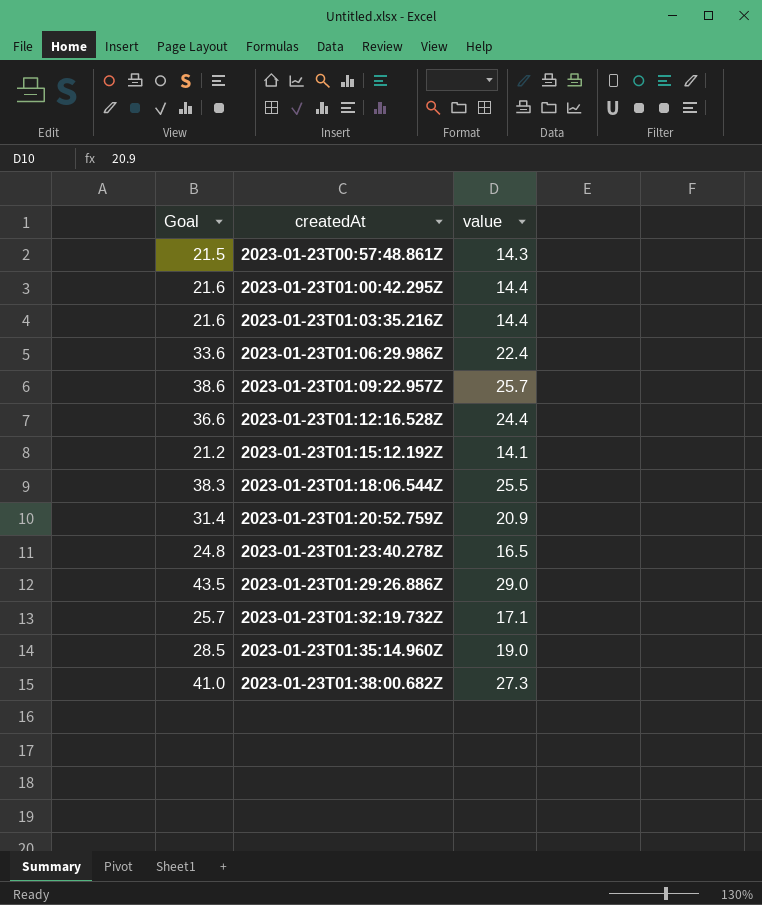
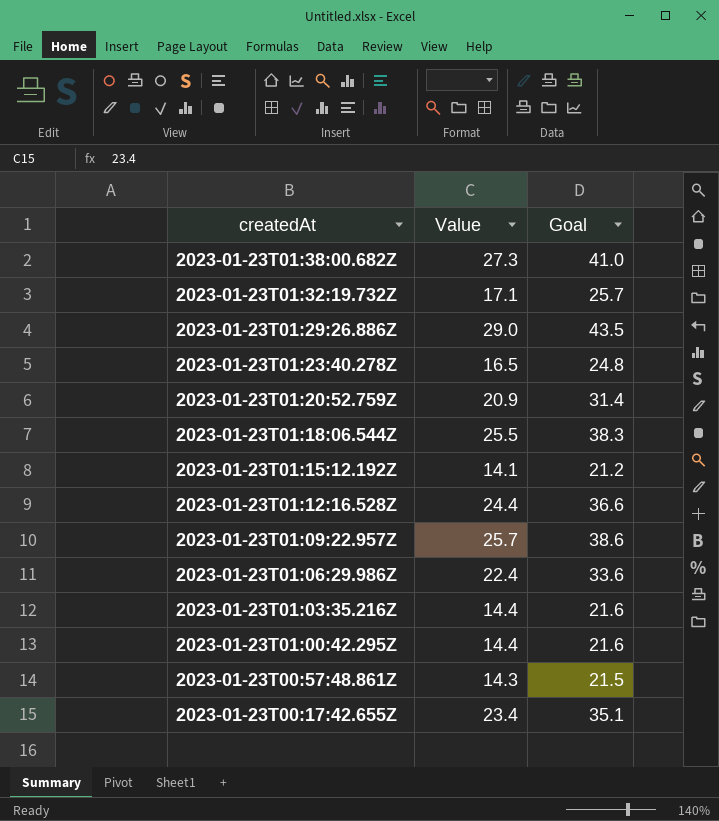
row order: createdAt ascending -> createdAt descending
column name: value -> Value
column Goal | position: 1 -> 3
row 2023-01-23T01:35:14.960Z: 28.5 | 19.0 -> none
row 2023-01-23T00:17:42.655Z: none -> 23.4 | 35.1

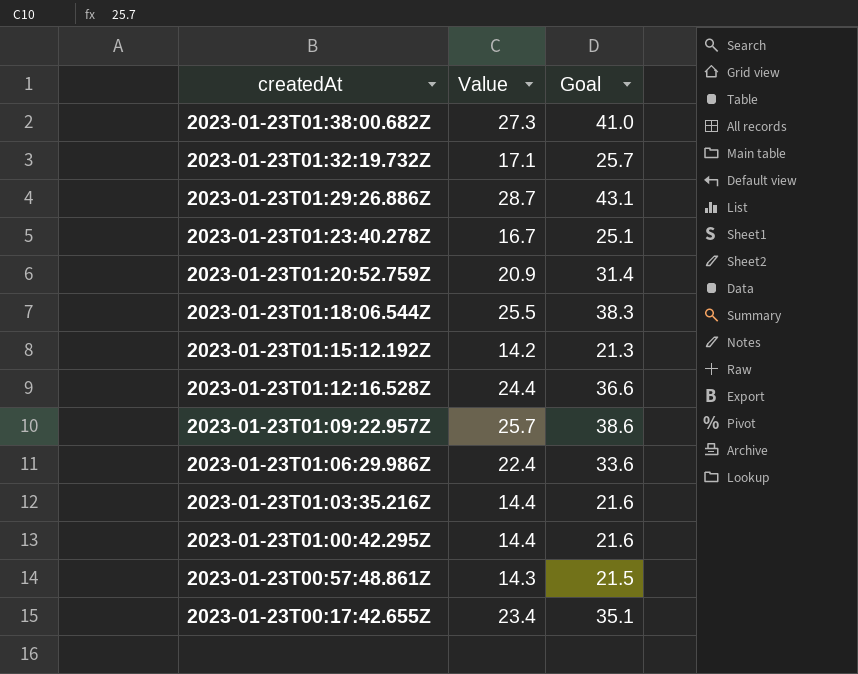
2023-01-23T01:29:26.886Z | Value: 29.0 -> 28.7
2023-01-23T01:29:26.886Z | Goal: 43.5 -> 43.1
2023-01-23T01:23:40.278Z | Value: 16.5 -> 16.7
2023-01-23T01:23:40.278Z | Goal: 24.8 -> 25.1
2023-01-23T01:15:12.192Z | Value: 14.1 -> 14.2
2023-01-23T01:15:12.192Z | Goal: 21.2 -> 21.3

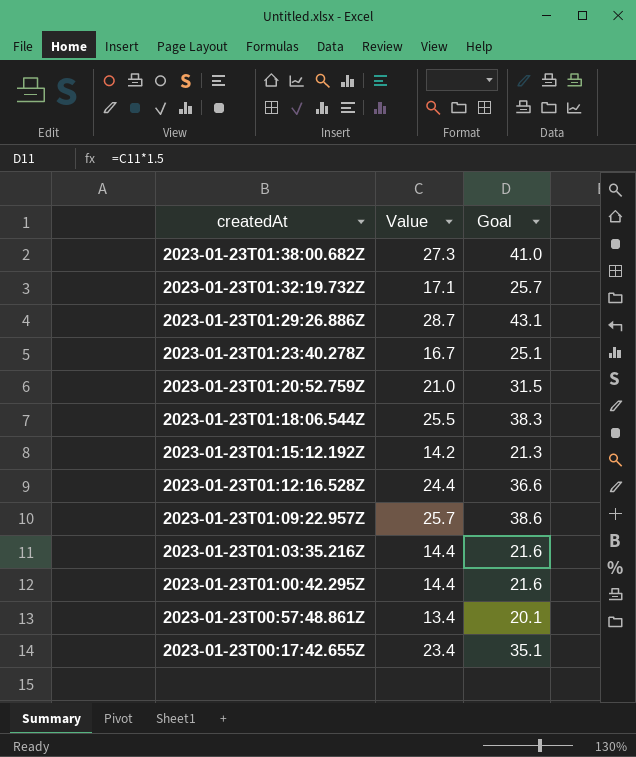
row 2023-01-23T01:06:29.986Z: 22.4 | 33.6 -> none
2023-01-23T01:20:52.759Z | Value: 20.9 -> 21.0
2023-01-23T01:20:52.759Z | Goal: 31.4 -> 31.5
2023-01-23T00:57:48.861Z | Value: 14.3 -> 13.4
2023-01-23T00:57:48.861Z | Goal: 21.5 -> 20.1

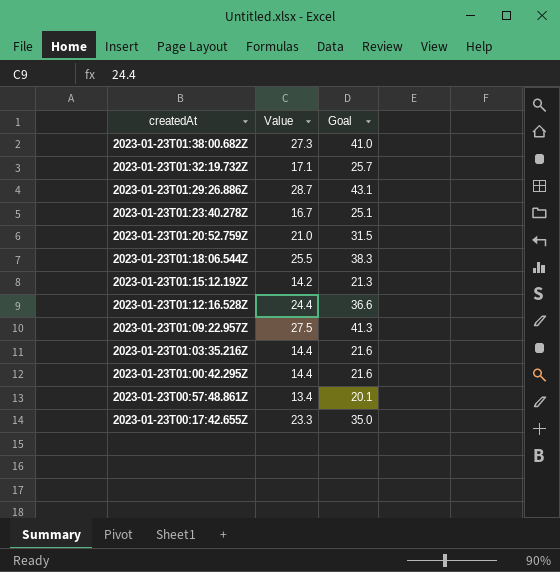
2023-01-23T01:09:22.957Z | Value: 25.7 -> 27.5
2023-01-23T01:09:22.957Z | Goal: 38.6 -> 41.3
2023-01-23T00:17:42.655Z | Value: 23.4 -> 23.3
2023-01-23T00:17:42.655Z | Goal: 35.1 -> 35.0

